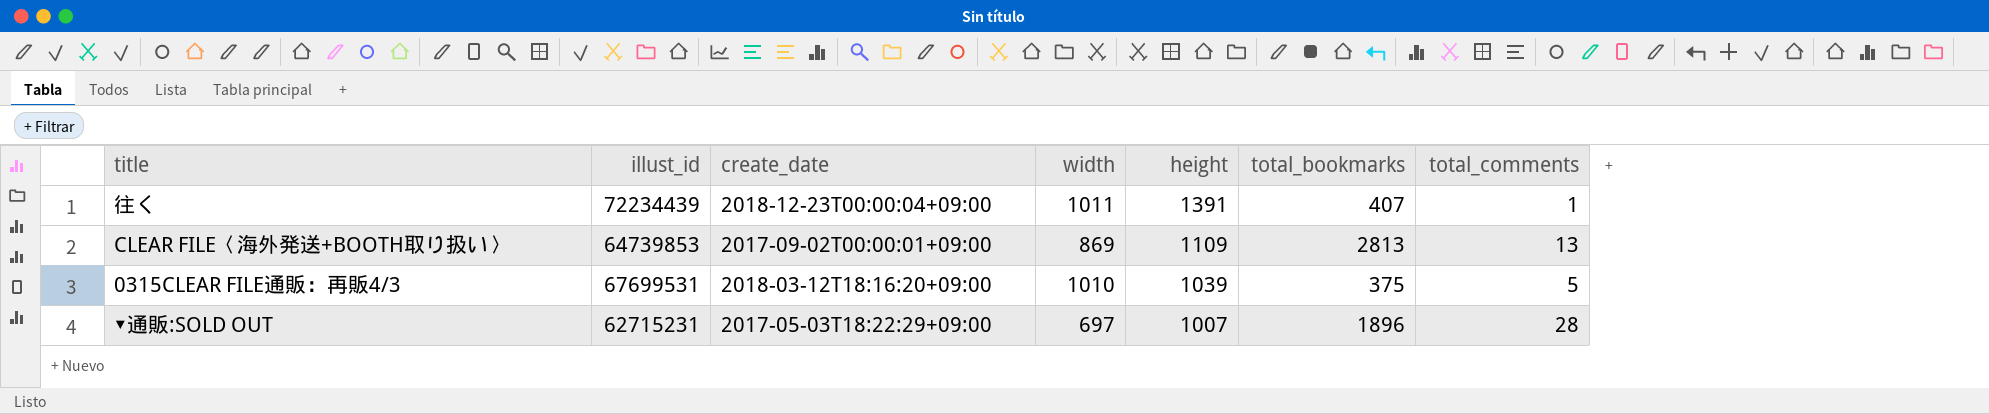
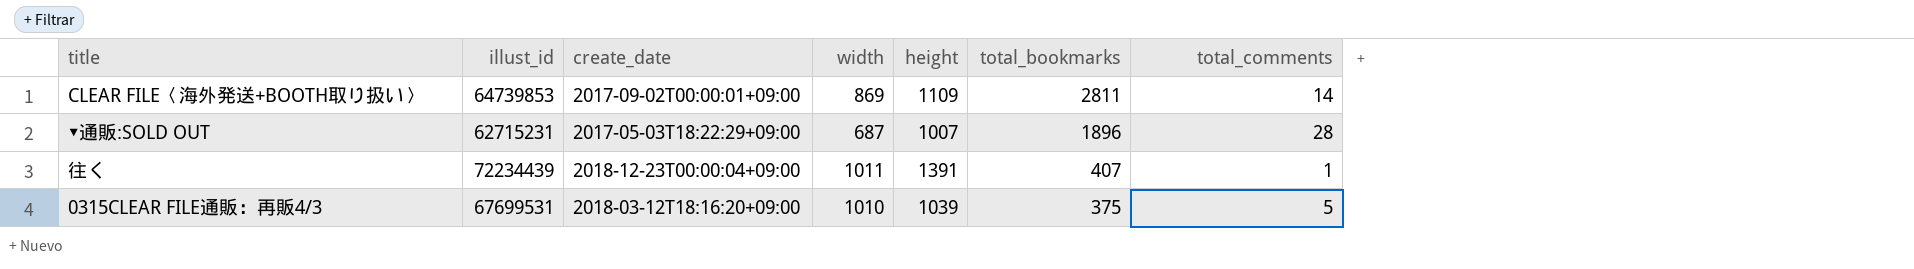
row order: height descending -> total_bookmarks descending
CLEAR FILE〈海外発送+BOOTH取り扱い〉 | total_bookmarks: 2813 -> 2811
CLEAR FILE〈海外発送+BOOTH取り扱い〉 | total_comments: 13 -> 14
▼通販:SOLD OUT | width: 697 -> 687

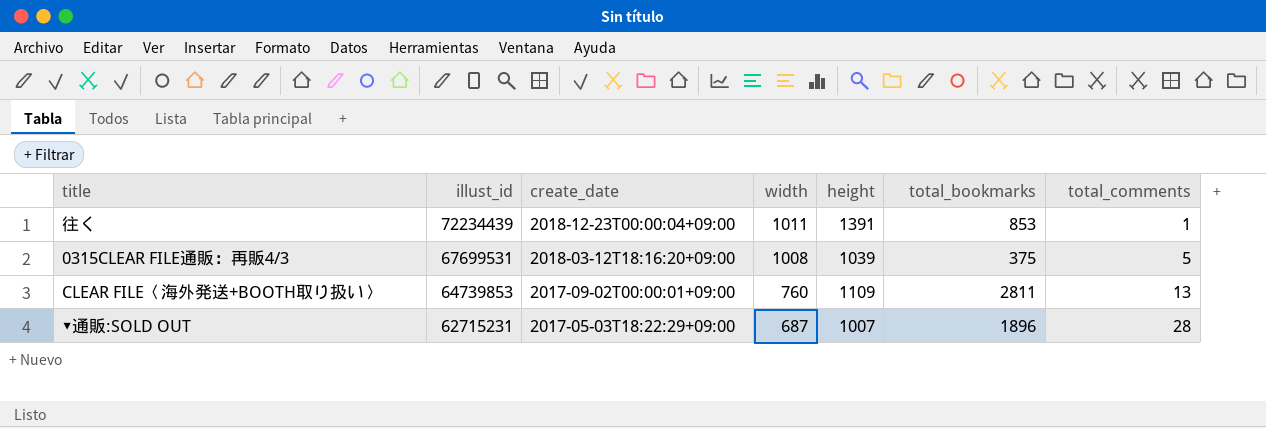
row order: total_bookmarks descending -> illust_id descending
往く | total_bookmarks: 407 -> 853
0315CLEAR FILE通販：再販4/3 | width: 1010 -> 1008
CLEAR FILE〈海外発送+BOOTH取り扱い〉 | width: 869 -> 760
CLEAR FILE〈海外発送+BOOTH取り扱い〉 | total_comments: 14 -> 13

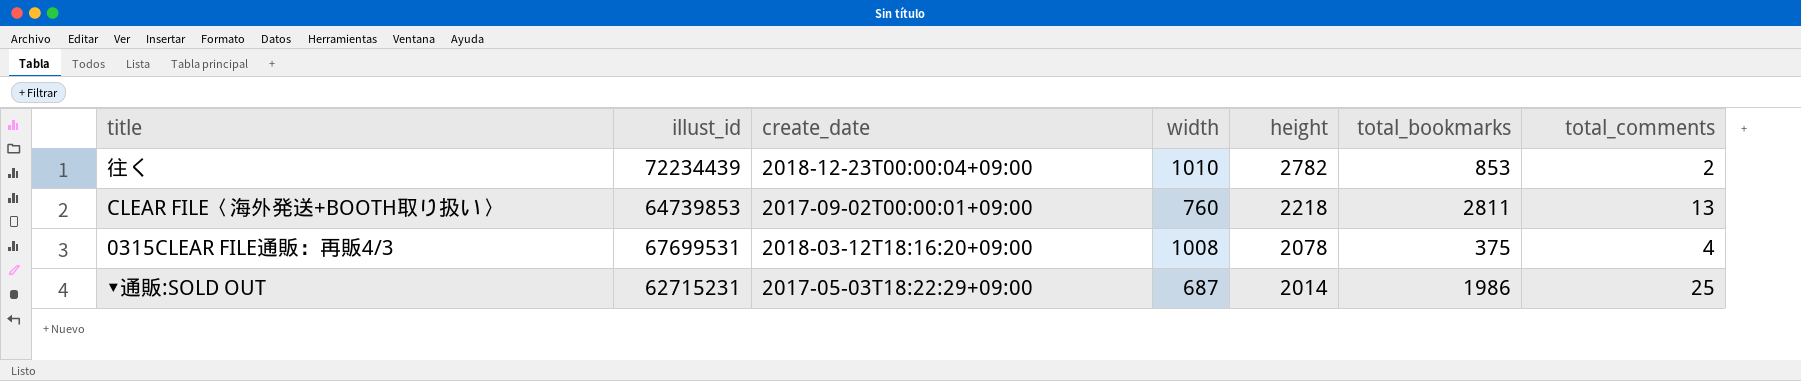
row order: illust_id descending -> height descending
往く | width: 1011 -> 1010
往く | height: 1391 -> 2782
往く | total_comments: 1 -> 2
CLEAR FILE〈海外発送+BOOTH取り扱い〉 | height: 1109 -> 2218
0315CLEAR FILE通販：再販4/3 | height: 1039 -> 2078
0315CLEAR FILE通販：再販4/3 | total_comments: 5 -> 4
▼通販:SOLD OUT | height: 1007 -> 2014
▼通販:SOLD OUT | total_bookmarks: 1896 -> 1986
▼通販:SOLD OUT | total_comments: 28 -> 25

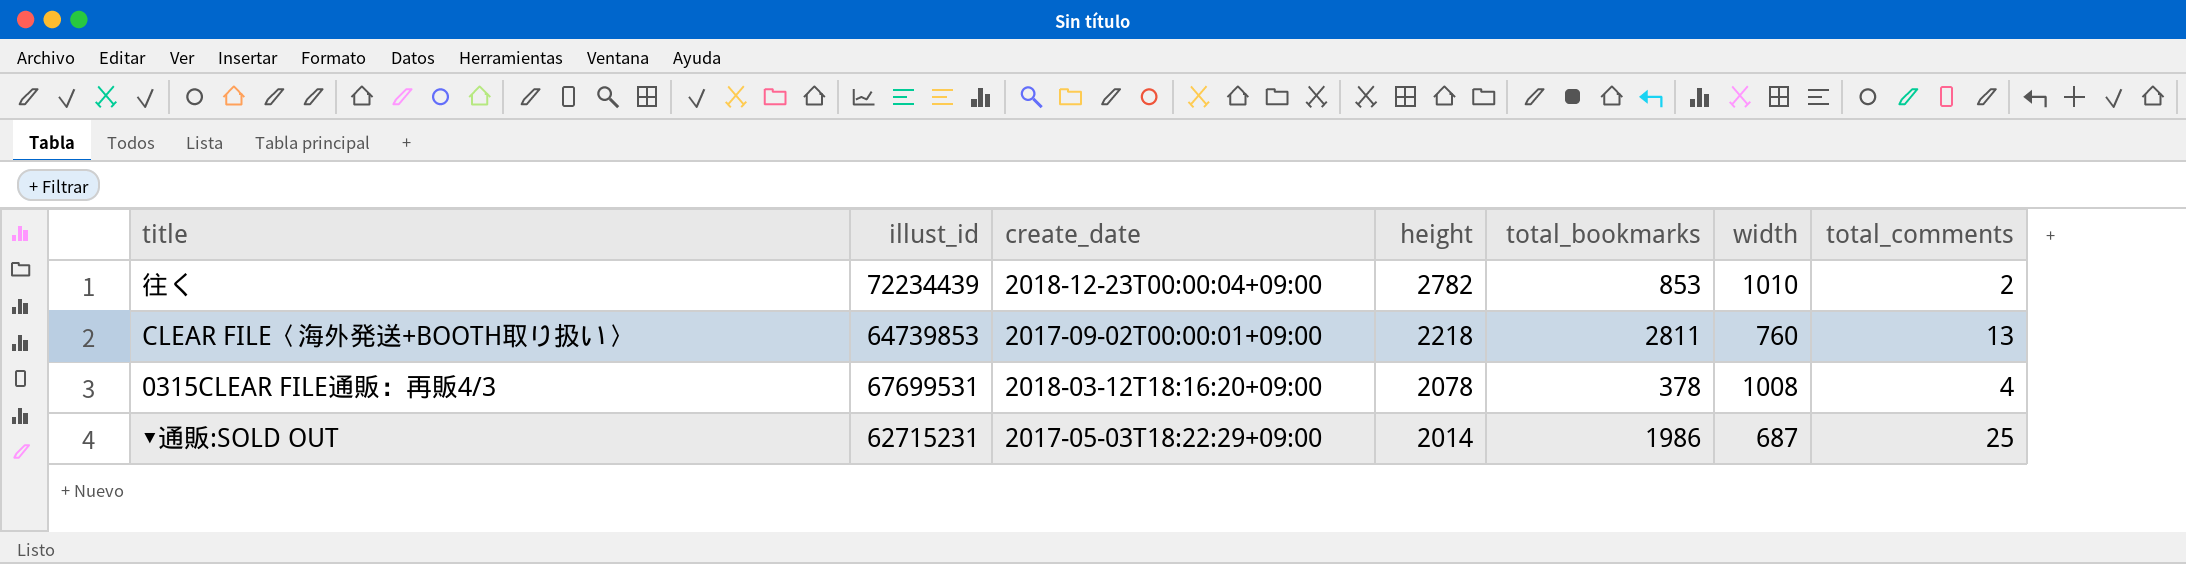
column width | position: 4 -> 6
0315CLEAR FILE通販：再販4/3 | total_bookmarks: 375 -> 378

